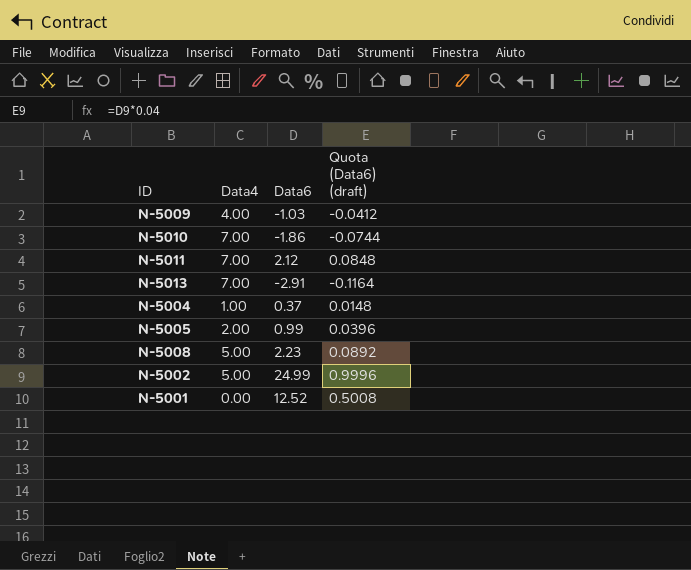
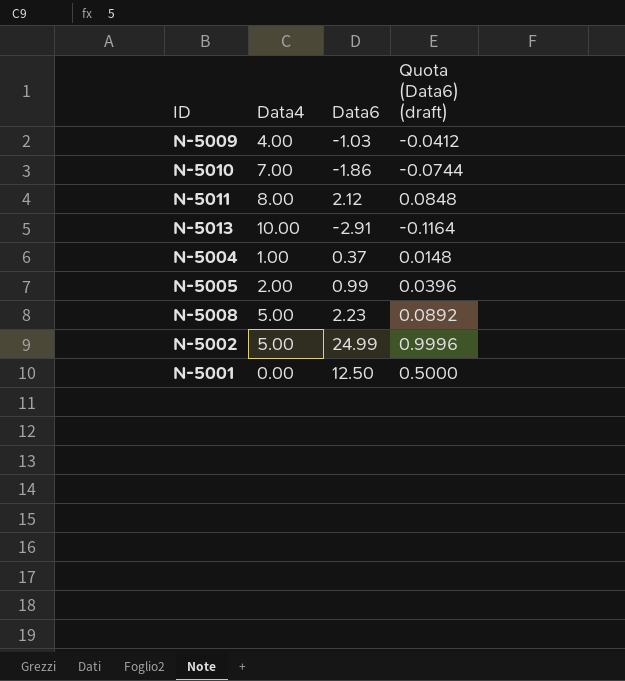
N-5011 | Data4: 7.00 -> 8.00
N-5013 | Data4: 7.00 -> 10.00
N-5001 | Data6: 12.52 -> 12.50
N-5001 | Quota (Data6) (draft): 0.5008 -> 0.5000

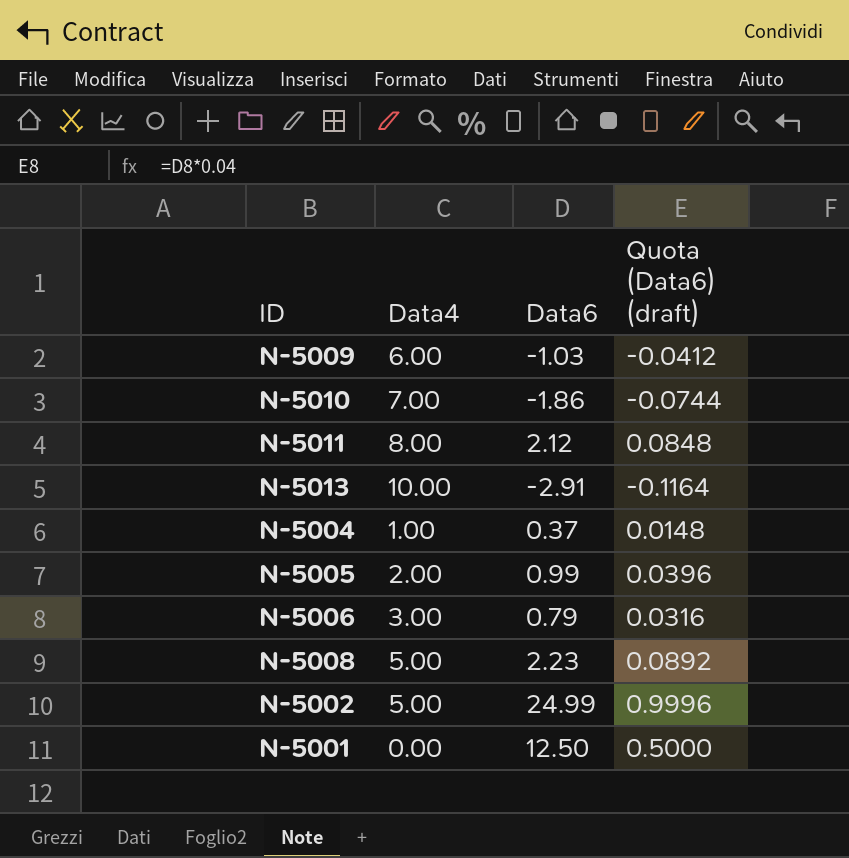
N-5009 | Data4: 4.00 -> 6.00
row N-5006: none -> 3.00 | 0.79 | 0.0316

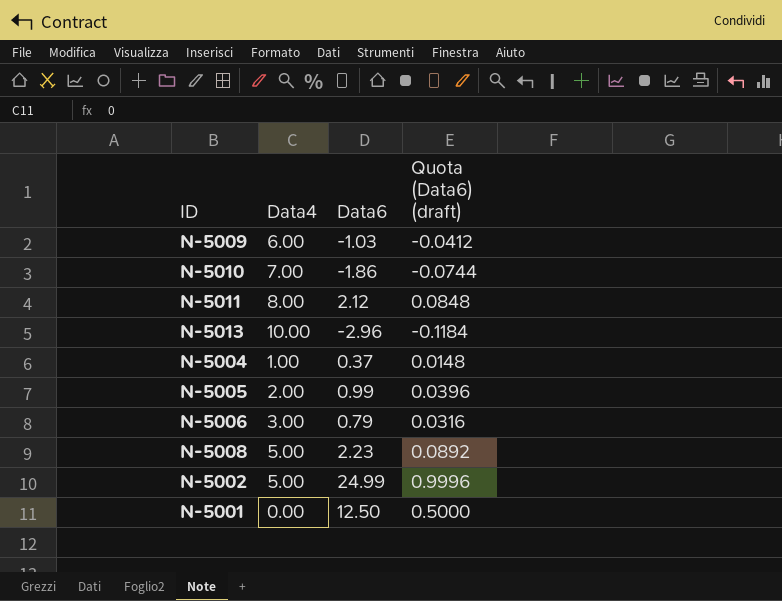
N-5013 | Data6: -2.91 -> -2.96
N-5013 | Quota (Data6) (draft): -0.1164 -> -0.1184

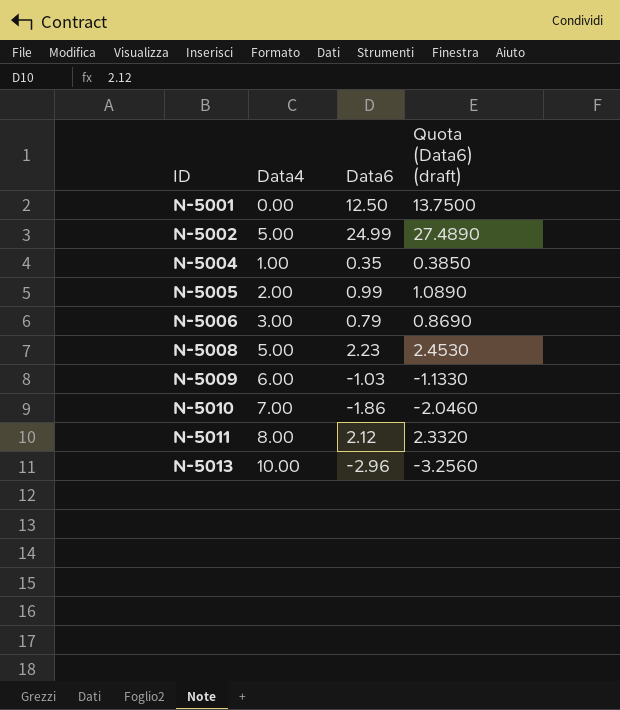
row order: none -> ID ascending
column Quota (Data6) (draft) | formula: [Data6] * 0.04 -> [Data6] * 1.1
N-5004 | Data6: 0.37 -> 0.35

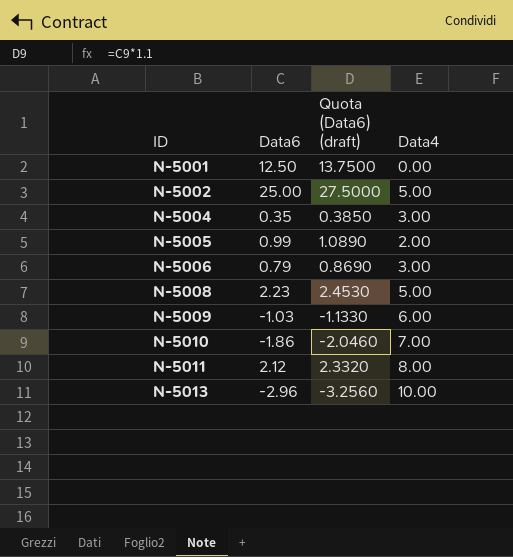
column Data4 | position: 2 -> 4
N-5002 | Data6: 24.99 -> 25.00
N-5002 | Quota (Data6) (draft): 27.4890 -> 27.5000
N-5004 | Data4: 1.00 -> 3.00

